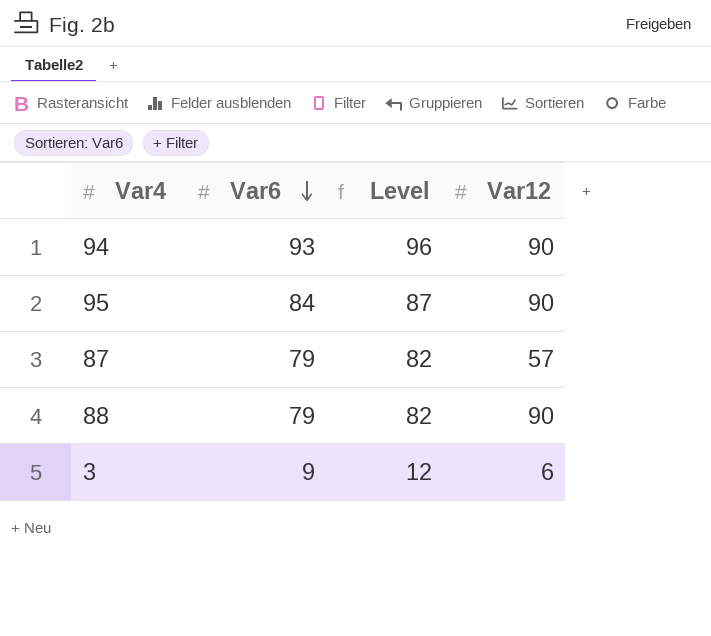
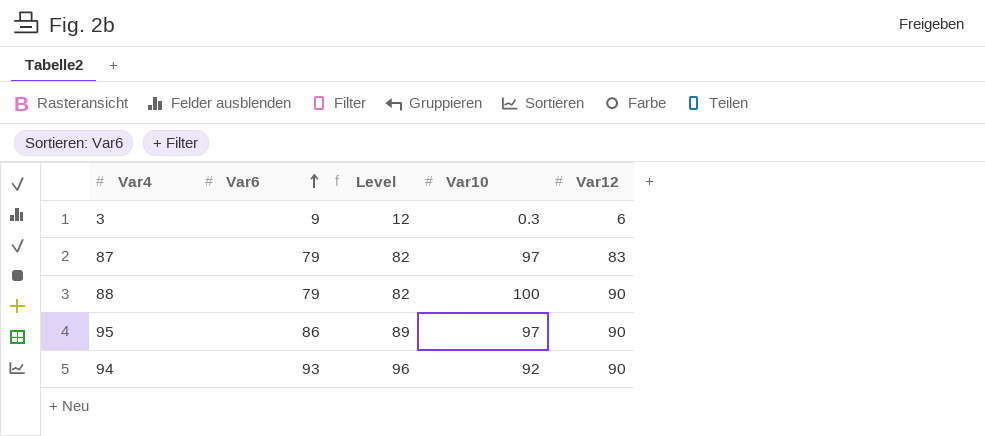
row order: Var6 descending -> Var6 ascending
column Var10 | position: none -> 4
87 | Var12: 57 -> 83
95 | Var6: 84 -> 86
95 | Level: 87 -> 89

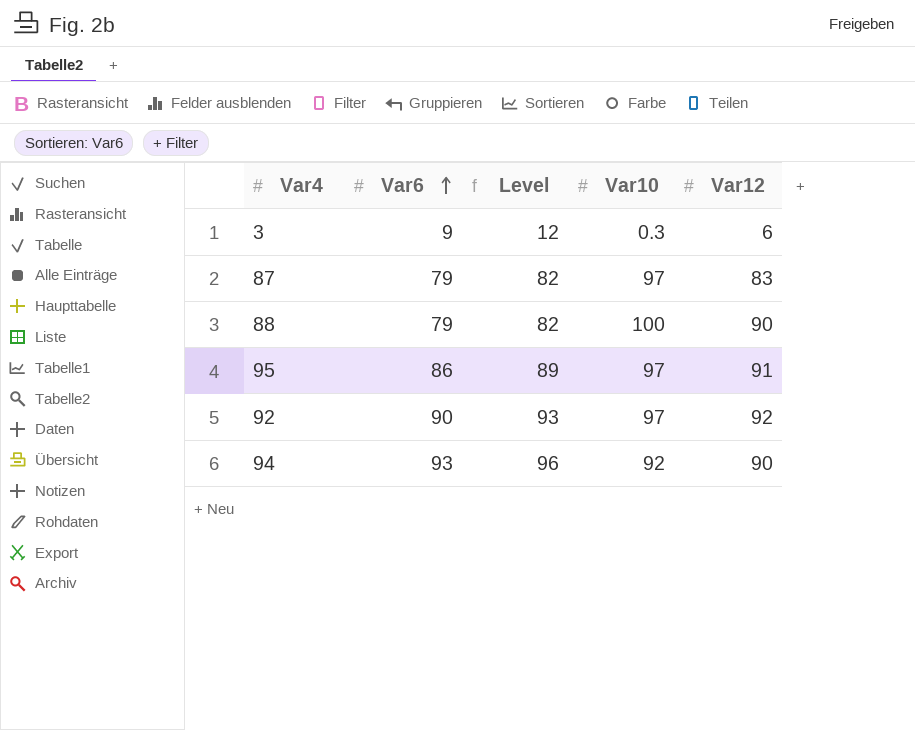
95 | Var12: 90 -> 91
row 92: none -> 90 | 93 | 97 | 92

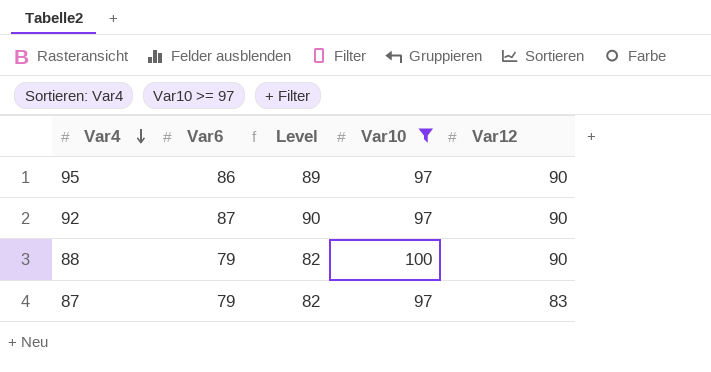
filter: none -> Var10 >= 97
row order: Var6 ascending -> Var4 descending
95 | Var12: 91 -> 90
92 | Var6: 90 -> 87
92 | Level: 93 -> 90
92 | Var12: 92 -> 90

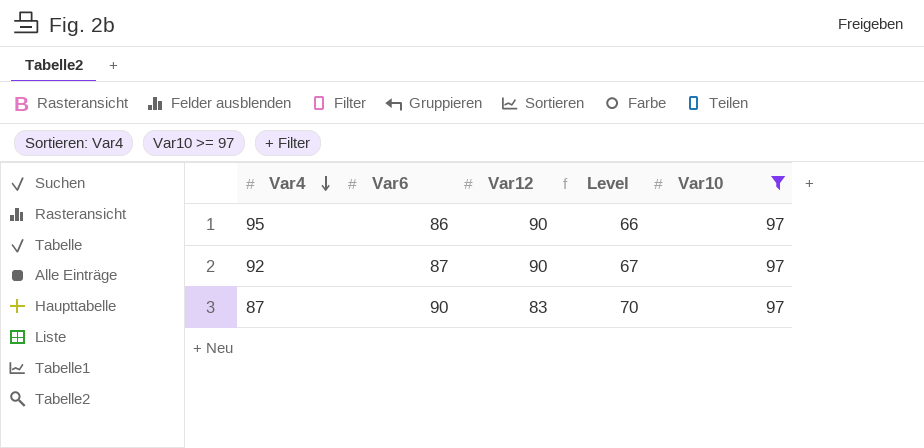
column Var12 | position: 5 -> 3
column Level | formula: [Var6] + 3 -> [Var6] - 20
row 88: 79 | 82 | 100 | 90 -> none
87 | Var6: 79 -> 90

